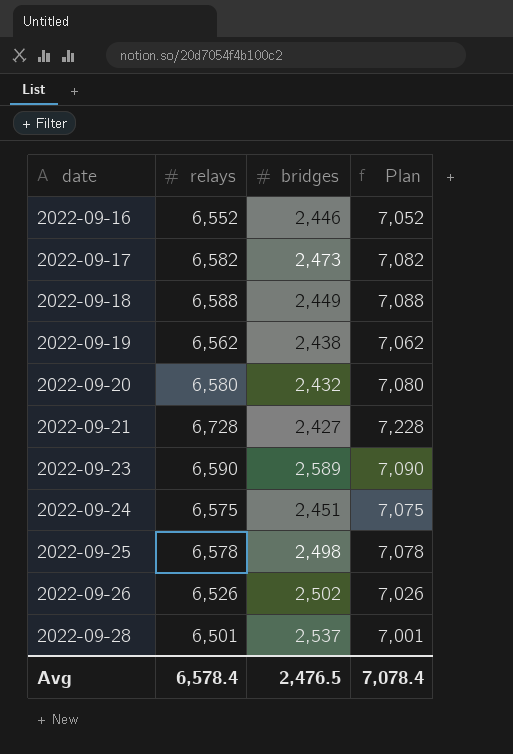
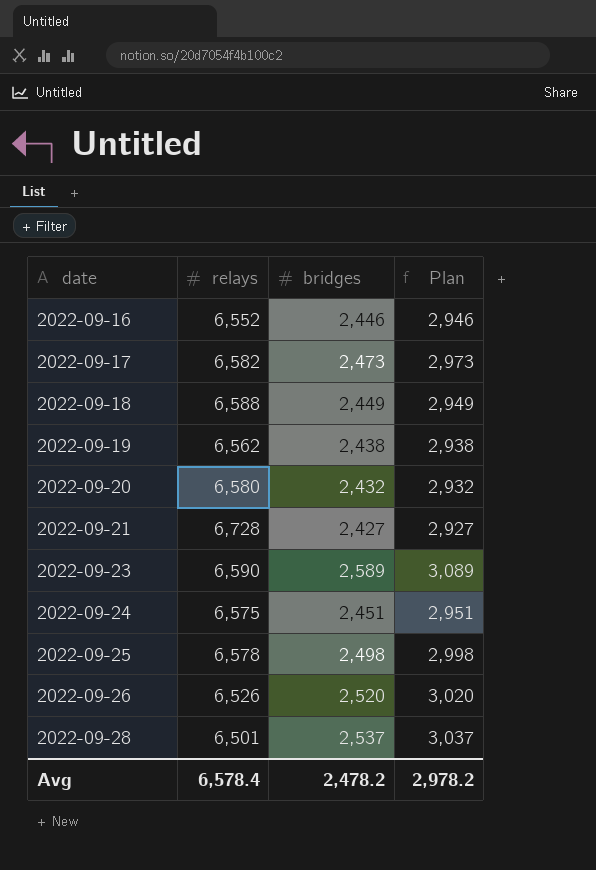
column Plan | formula: [relays] + 500 -> [bridges] + 500
2022-09-26 | bridges: 2,502 -> 2,520
Avg | bridges: 2,476.5 -> 2,478.2
Avg | Plan: 7,078.4 -> 2,978.2

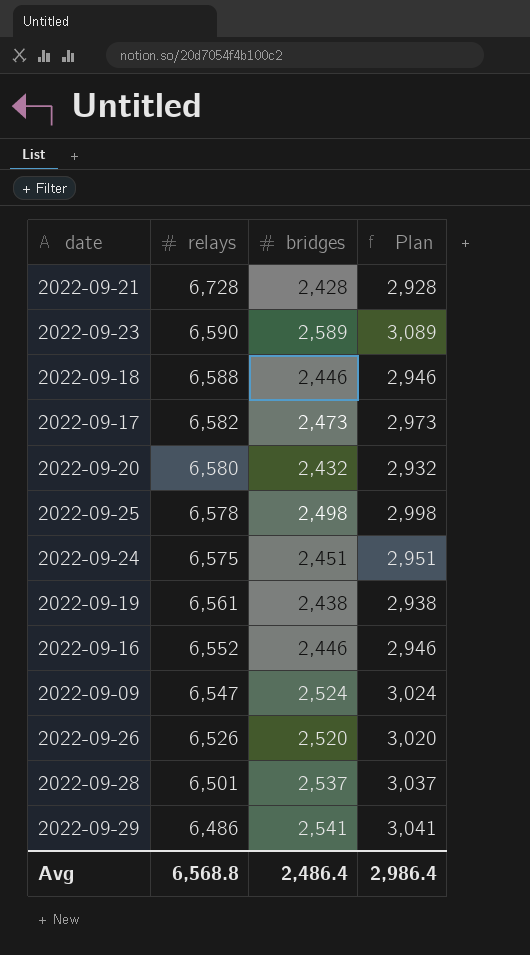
row order: date ascending -> relays descending
2022-09-21 | bridges: 2,427 -> 2,428
2022-09-21 | Plan: 2,927 -> 2,928
2022-09-18 | bridges: 2,449 -> 2,446
2022-09-18 | Plan: 2,949 -> 2,946
2022-09-19 | relays: 6,562 -> 6,561
row 2022-09-09: none -> 6,547 | 2,524 | 3,024
row 2022-09-29: none -> 6,486 | 2,541 | 3,041
Avg | relays: 6,578.4 -> 6,568.8
Avg | bridges: 2,478.2 -> 2,486.4
Avg | Plan: 2,978.2 -> 2,986.4

